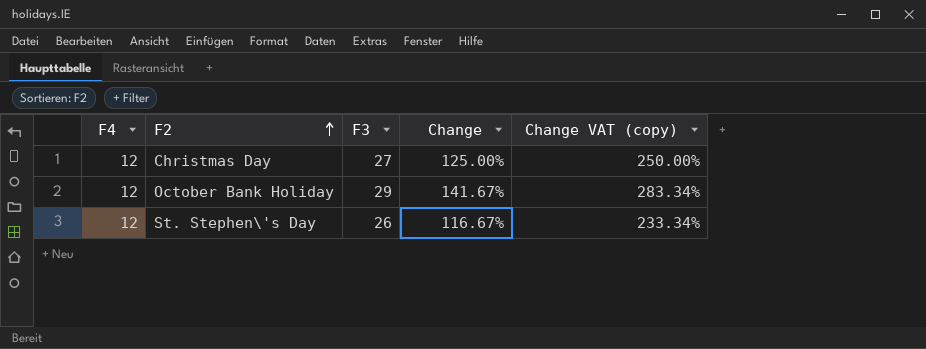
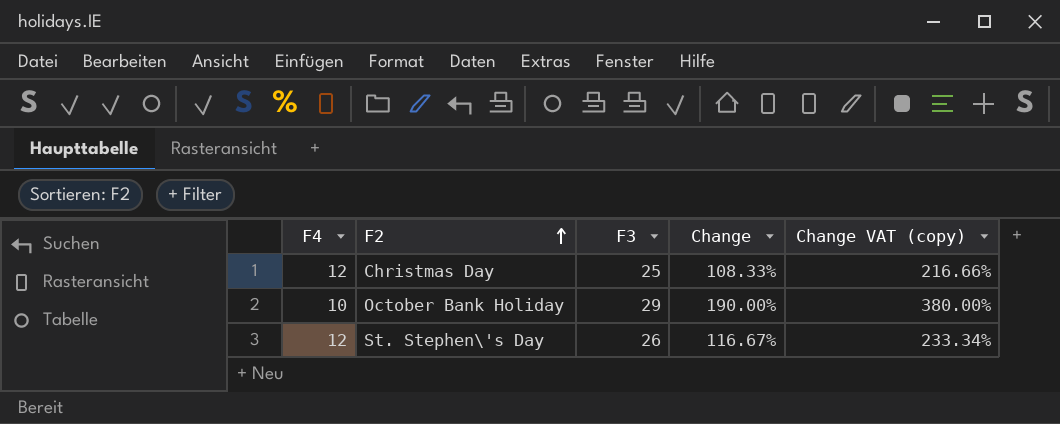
Christmas Day | F3: 27 -> 25
Christmas Day | Change: 125.00% -> 108.33%
Christmas Day | Change VAT (copy): 250.00% -> 216.66%
October Bank Holiday | F4: 12 -> 10
October Bank Holiday | Change: 141.67% -> 190.00%
October Bank Holiday | Change VAT (copy): 283.34% -> 380.00%

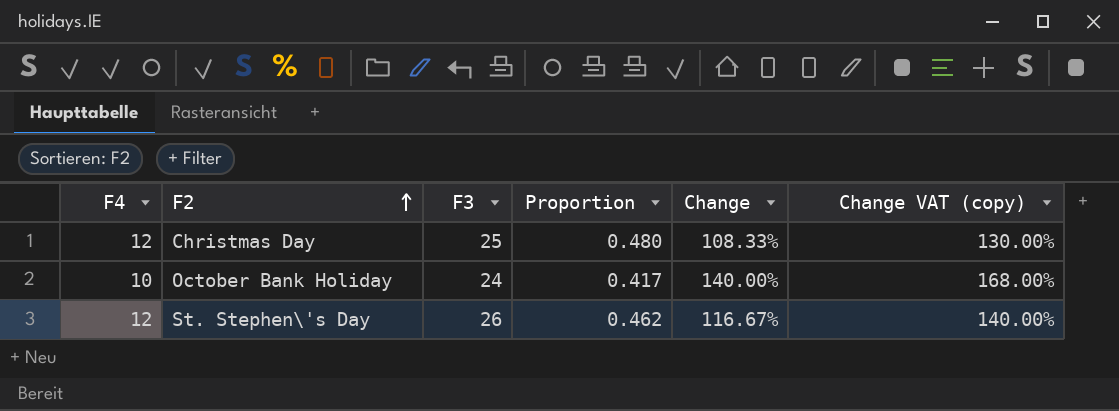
column Proportion | formula: none -> [F4] / [F3]
column Change VAT (copy) | formula: [Change] * 2 -> [Change] * 1.2
October Bank Holiday | F3: 29 -> 24
October Bank Holiday | Change: 190.00% -> 140.00%

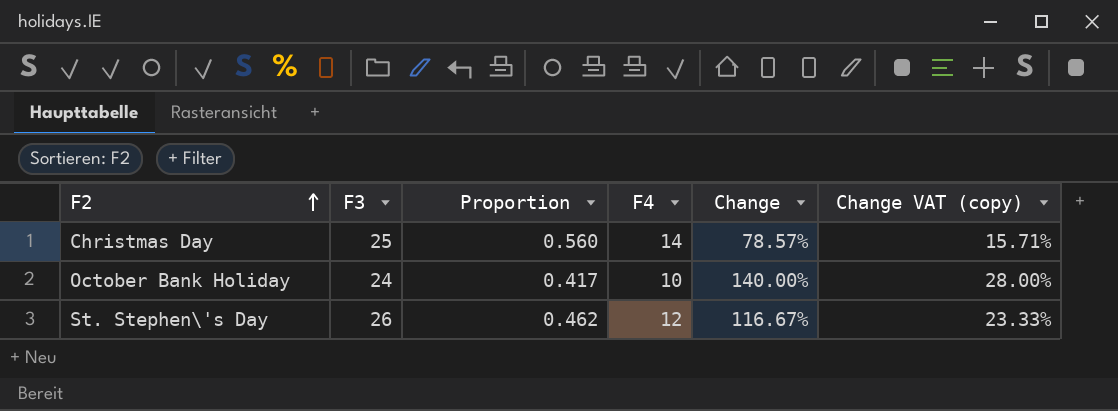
column F4 | position: 1 -> 4
column Change VAT (copy) | formula: [Change] * 1.2 -> [Change] * 0.2
Christmas Day | Proportion: 0.480 -> 0.560
Christmas Day | F4: 12 -> 14
Christmas Day | Change: 108.33% -> 78.57%

